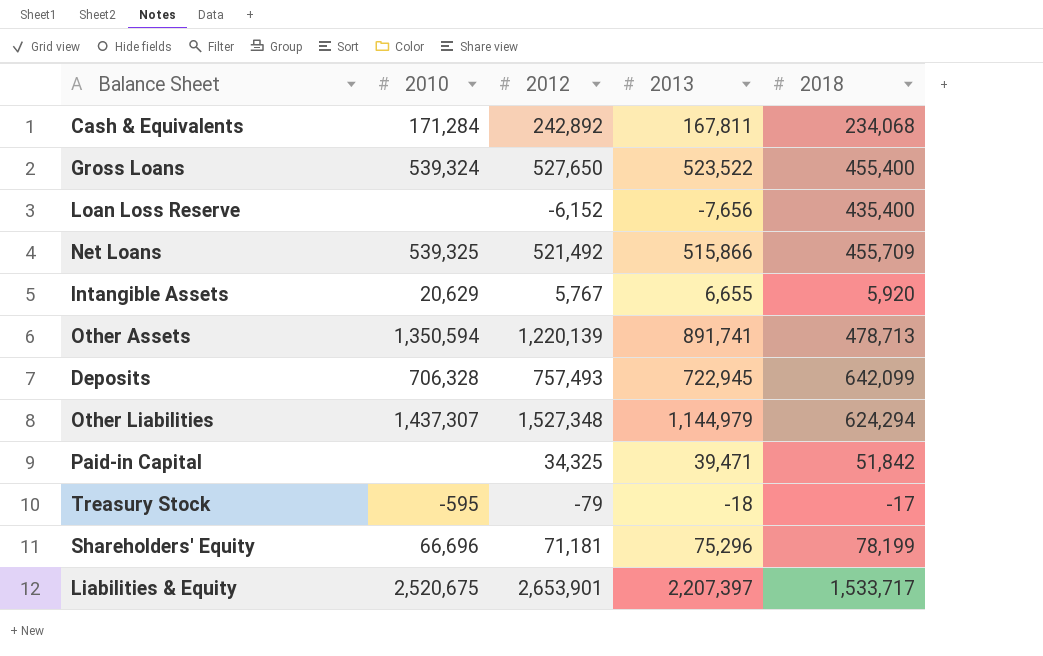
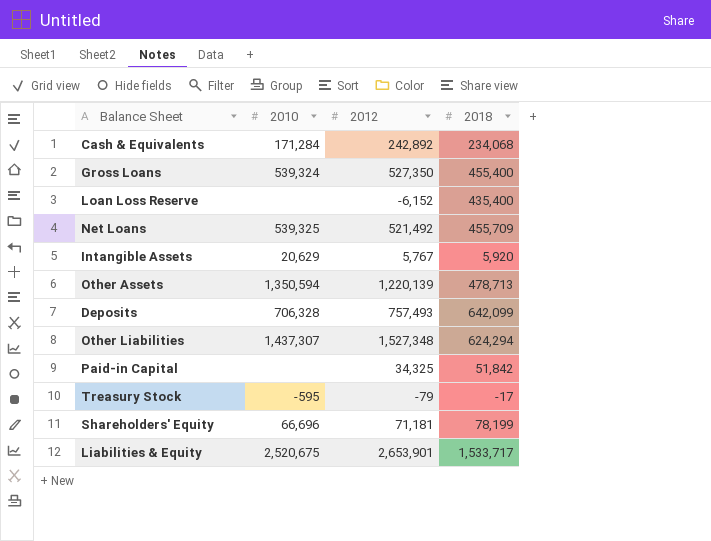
column 2013 | position: 4 -> none
Gross Loans | 2012: 527,650 -> 527,350

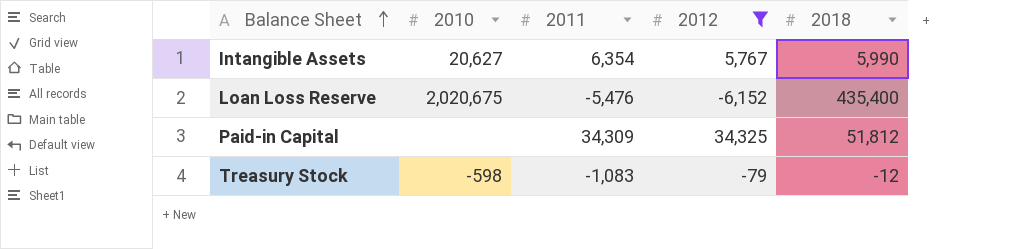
filter: none -> 2012 <= 34,325
row order: none -> Balance Sheet ascending
column 2011 | position: none -> 3
Intangible Assets | 2010: 20,629 -> 20,627
Intangible Assets | 2018: 5,920 -> 5,990
Loan Loss Reserve | 2010: none -> 2,020,675
Paid-in Capital | 2018: 51,842 -> 51,812
Treasury Stock | 2010: -595 -> -598
Treasury Stock | 2018: -17 -> -12

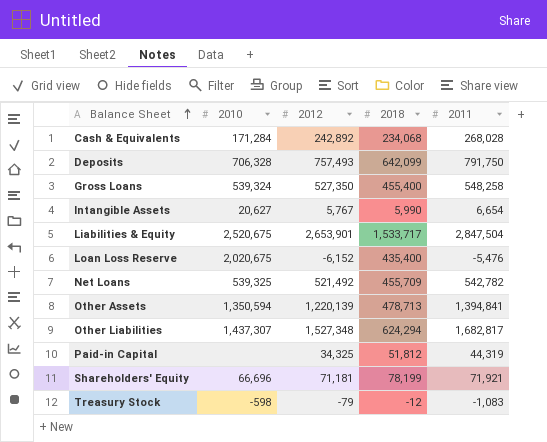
filter: 2012 <= 34,325 -> none
column 2011 | position: 3 -> 5
Intangible Assets | 2011: 6,354 -> 6,654
Paid-in Capital | 2011: 34,309 -> 44,319

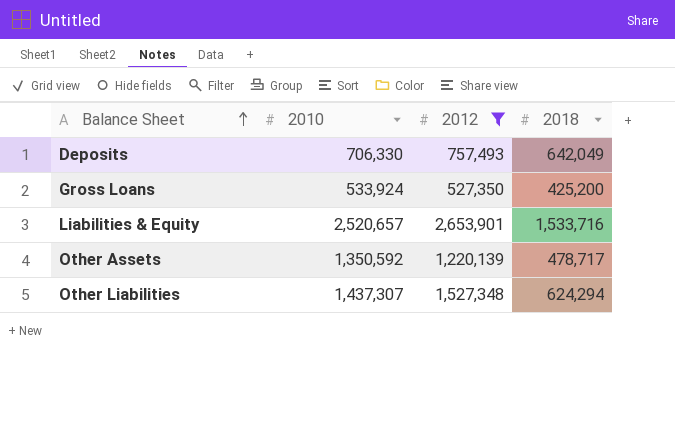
filter: none -> 2012 >= 527,350
column 2011 | position: 5 -> none
Deposits | 2010: 706,328 -> 706,330
Deposits | 2018: 642,099 -> 642,049
Gross Loans | 2010: 539,324 -> 533,924
Gross Loans | 2018: 455,400 -> 425,200
Liabilities & Equity | 2010: 2,520,675 -> 2,520,657
Liabilities & Equity | 2018: 1,533,717 -> 1,533,716
Other Assets | 2010: 1,350,594 -> 1,350,592
Other Assets | 2018: 478,713 -> 478,717

